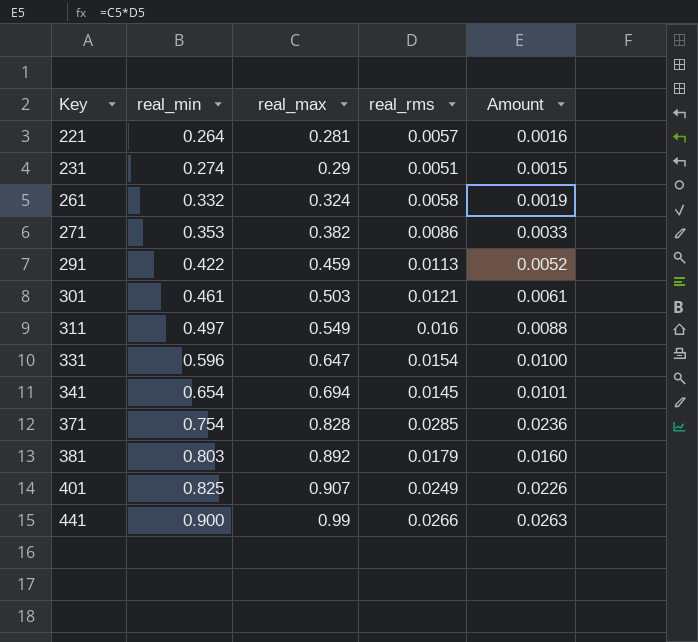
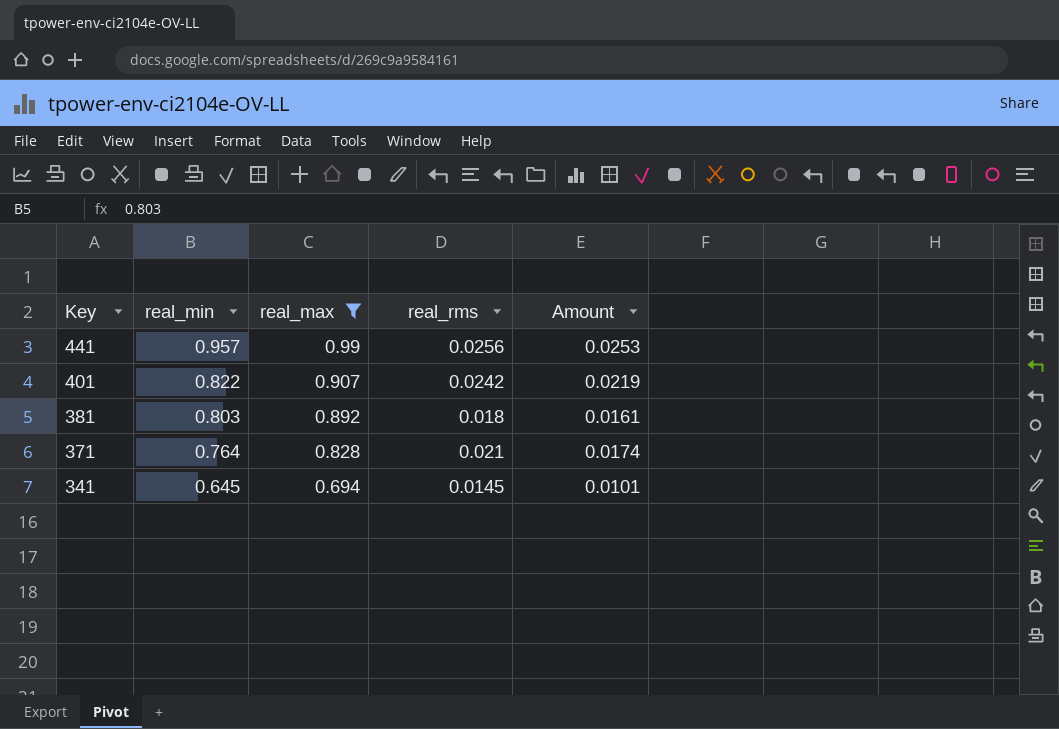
filter: none -> real_max >= 0.694
row order: Key ascending -> Key descending
441 | real_min: 0.900 -> 0.957
441 | real_rms: 0.0266 -> 0.0256
441 | Amount: 0.0263 -> 0.0253
401 | real_min: 0.825 -> 0.822
401 | real_rms: 0.0249 -> 0.0242
401 | Amount: 0.0226 -> 0.0219
381 | real_rms: 0.0179 -> 0.018
381 | Amount: 0.0160 -> 0.0161
371 | real_min: 0.754 -> 0.764
371 | real_rms: 0.0285 -> 0.021
371 | Amount: 0.0236 -> 0.0174
341 | real_min: 0.654 -> 0.645

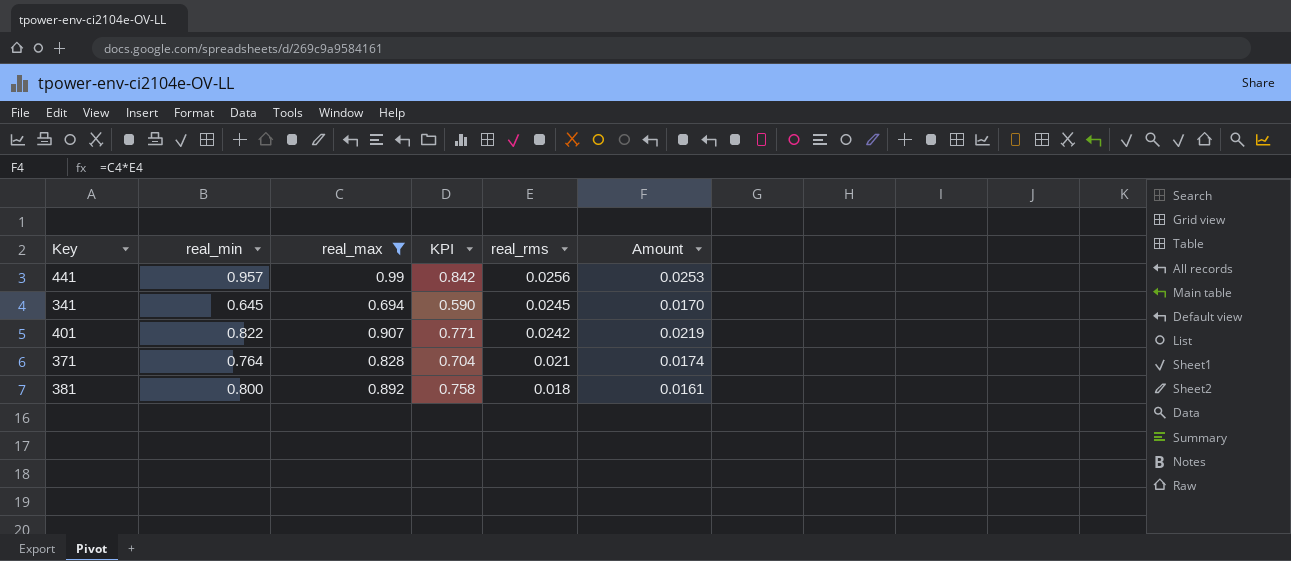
row order: Key descending -> real_rms descending
column KPI | formula: none -> [real_max] * 0.85
341 | real_rms: 0.0145 -> 0.0245
341 | Amount: 0.0101 -> 0.0170
381 | real_min: 0.803 -> 0.800

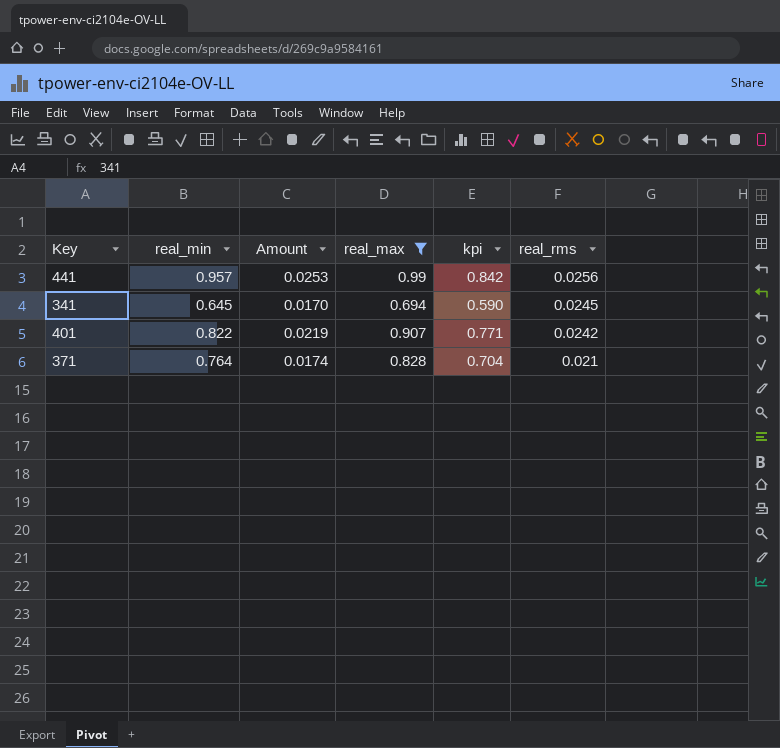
column Amount | position: 6 -> 3
column name: KPI -> kpi
row 381: 0.800 | 0.892 | 0.758 | 0.018 | 0.0161 -> none

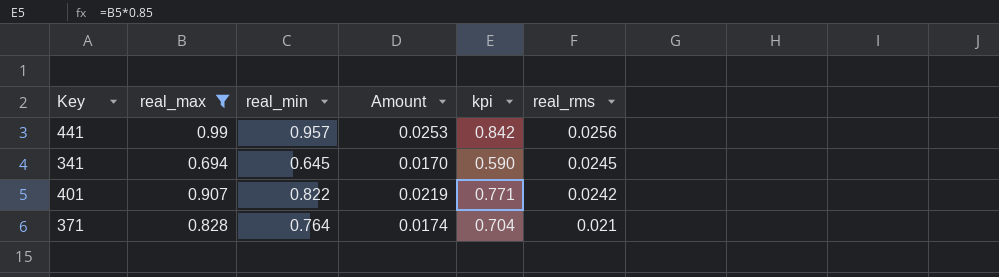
column real_max | position: 4 -> 2

